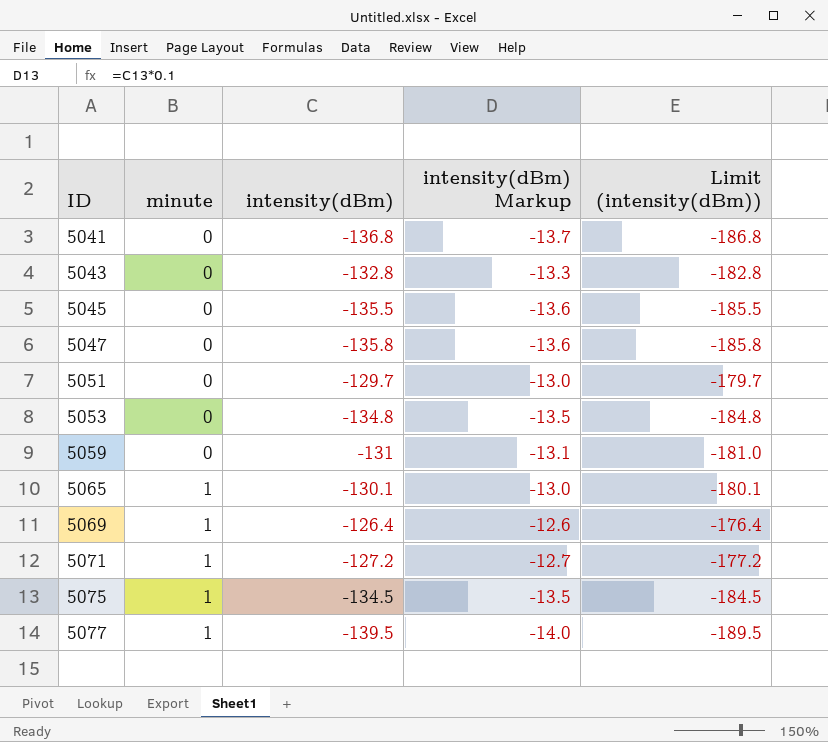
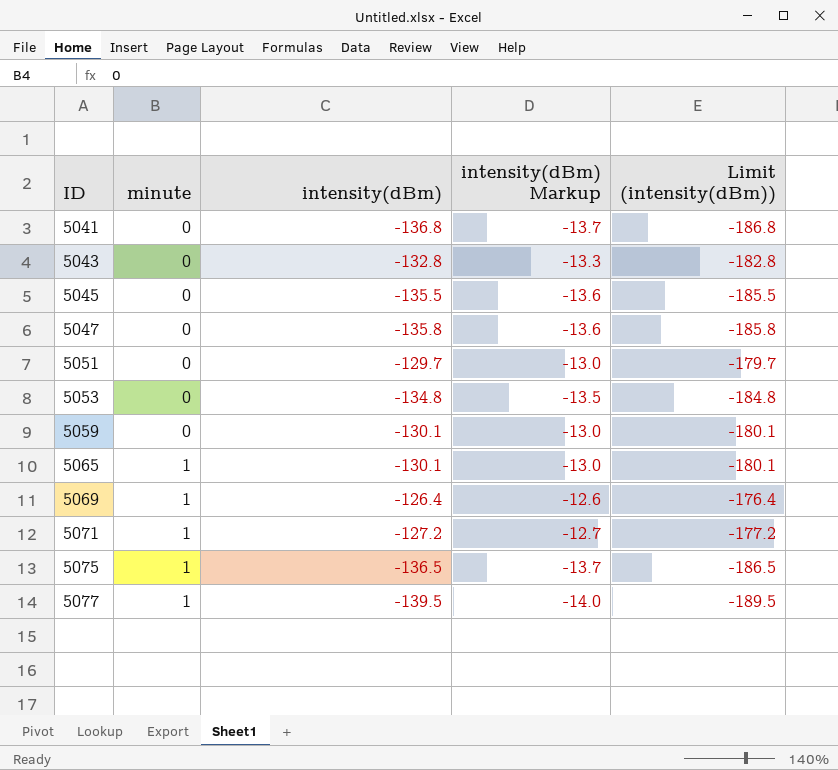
5059 | intensity(dBm): -131 -> -130.1
5059 | intensity(dBm) Markup: -13.1 -> -13.0
5059 | Limit (intensity(dBm)): -181.0 -> -180.1
5075 | intensity(dBm): -134.5 -> -136.5
5075 | intensity(dBm) Markup: -13.5 -> -13.7
5075 | Limit (intensity(dBm)): -184.5 -> -186.5

